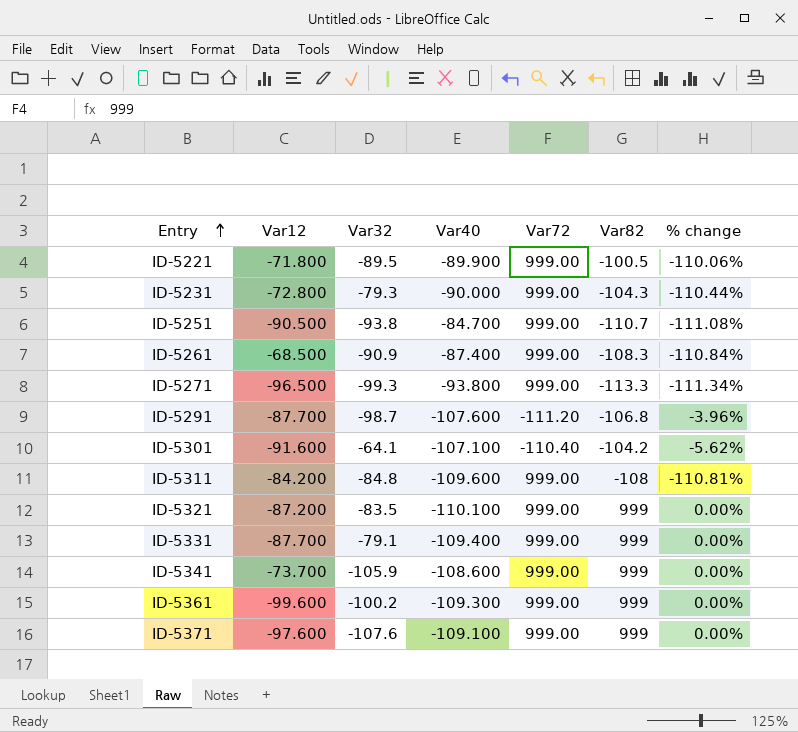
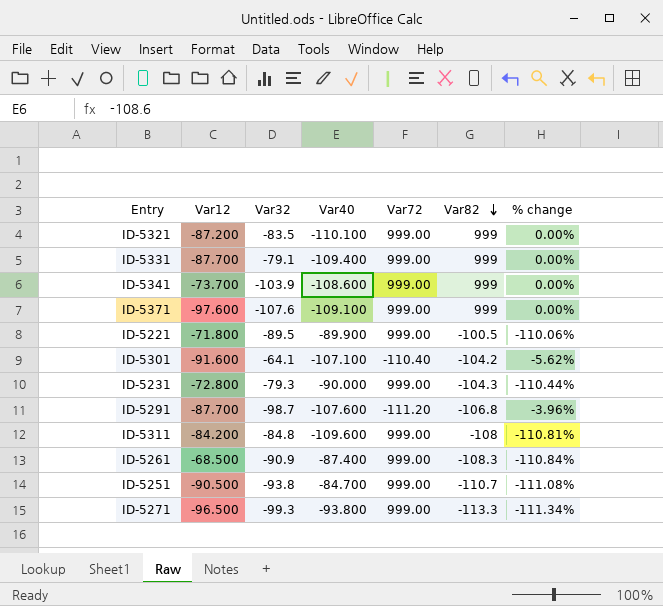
row order: Entry ascending -> Var82 descending
row ID-5361: -99.600 | -100.2 | -109.300 | 999.00 | 999 | 0.00% -> none
ID-5341 | Var32: -105.9 -> -103.9

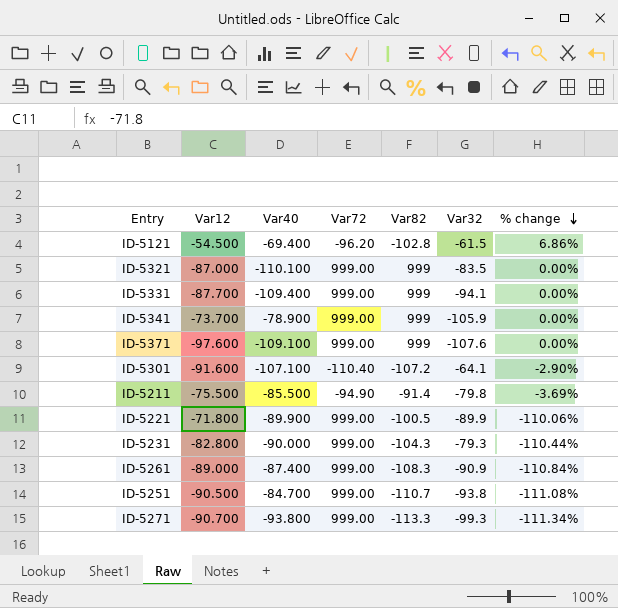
row order: Var82 descending -> % change descending
column Var32 | position: 3 -> 6
row ID-5291: -87.700 | -98.7 | -107.600 | -111.20 | -106.8 | -3.96% -> none
row ID-5311: -84.200 | -84.8 | -109.600 | 999.00 | -108 | -110.81% -> none
row ID-5121: none -> -54.500 | -69.400 | -96.20 | -102.8 | -61.5 | 6.86%
ID-5321 | Var12: -87.200 -> -87.000
ID-5331 | Var32: -79.1 -> -94.1
ID-5341 | Var40: -108.600 -> -78.900
ID-5341 | Var32: -103.9 -> -105.9
ID-5301 | Var82: -104.2 -> -107.2
ID-5301 | % change: -5.62% -> -2.90%
row ID-5211: none -> -75.500 | -85.500 | -94.90 | -91.4 | -79.8 | -3.69%
ID-5221 | Var32: -89.5 -> -89.9
ID-5231 | Var12: -72.800 -> -82.800
ID-5261 | Var12: -68.500 -> -89.000
ID-5271 | Var12: -96.500 -> -90.700

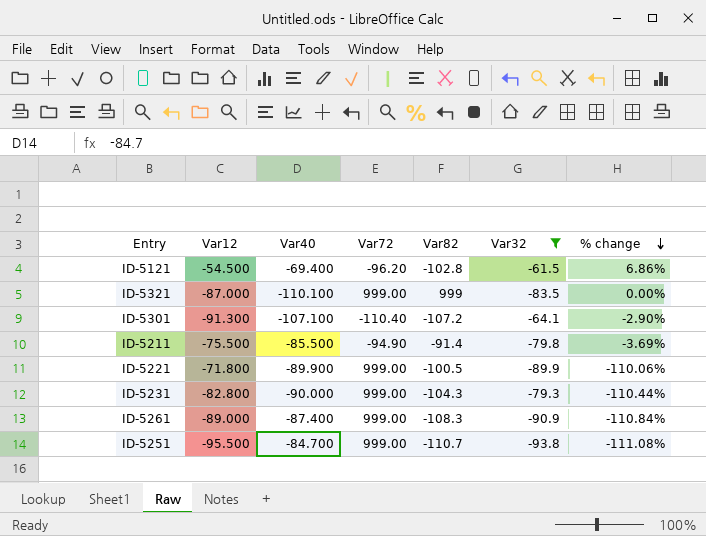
filter: none -> Var32 >= -93.8
ID-5301 | Var12: -91.600 -> -91.300
ID-5251 | Var12: -90.500 -> -95.500

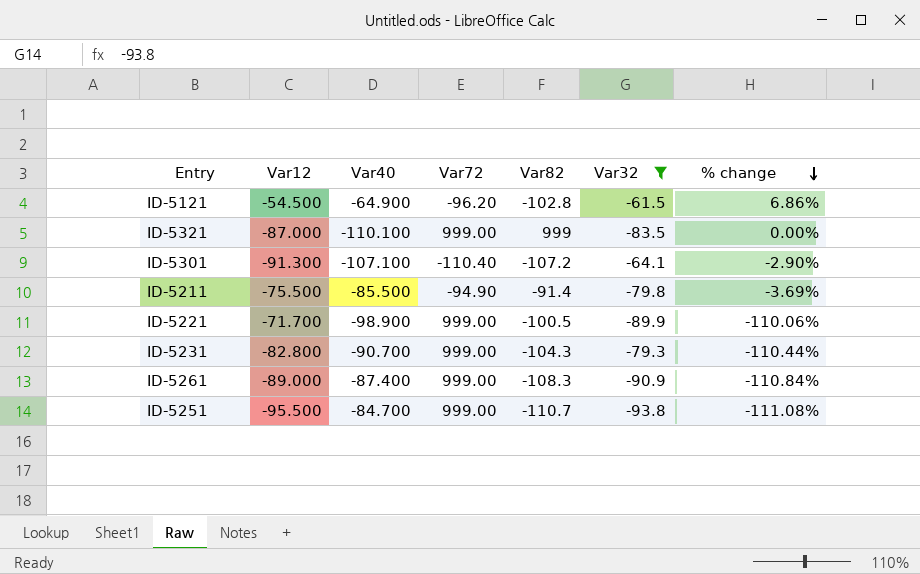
ID-5121 | Var40: -69.400 -> -64.900
ID-5221 | Var12: -71.800 -> -71.700
ID-5221 | Var40: -89.900 -> -98.900
ID-5231 | Var40: -90.000 -> -90.700

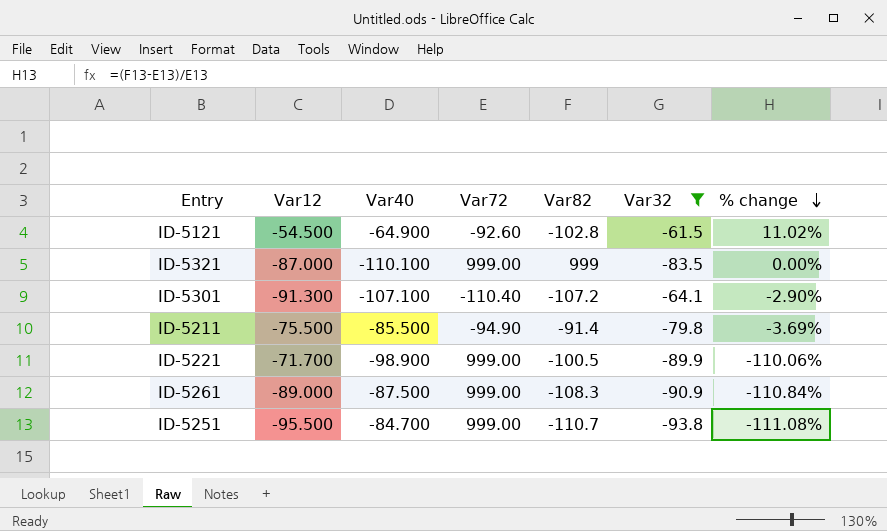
row ID-5231: -82.800 | -90.700 | 999.00 | -104.3 | -79.3 | -110.44% -> none
ID-5121 | Var72: -96.20 -> -92.60
ID-5121 | % change: 6.86% -> 11.02%
ID-5261 | Var40: -87.400 -> -87.500

